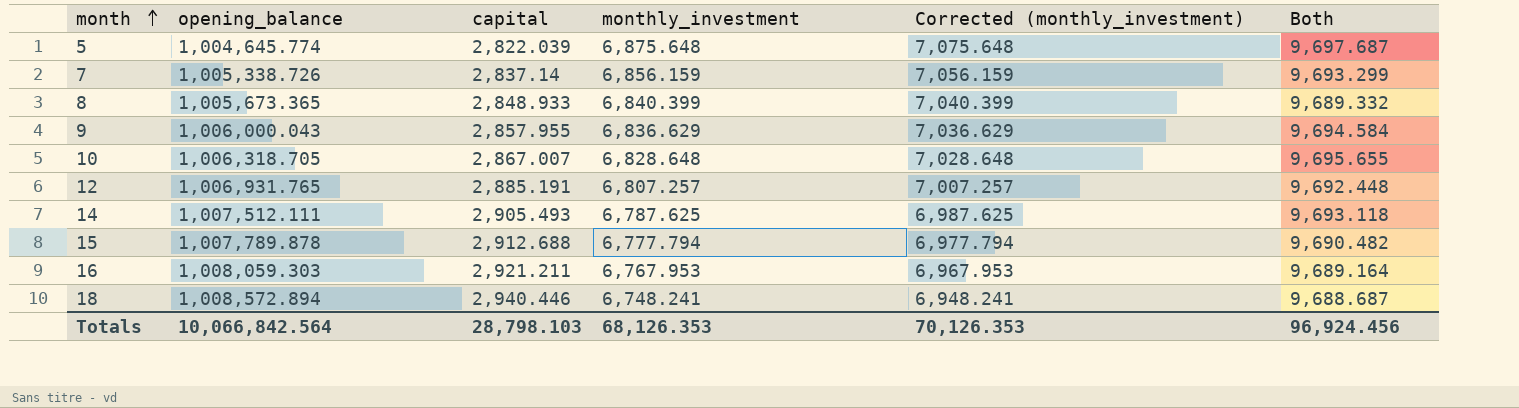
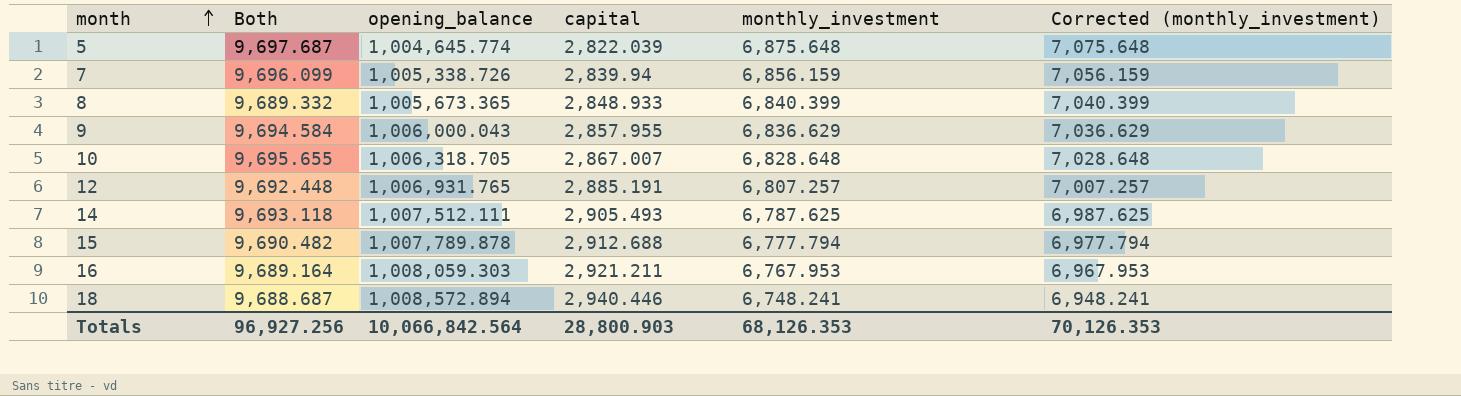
column Both | position: 6 -> 2
7 | Both: 9,693.299 -> 9,696.099
7 | capital: 2,837.14 -> 2,839.94
Totals | Both: 96,924.456 -> 96,927.256
Totals | capital: 28,798.103 -> 28,800.903

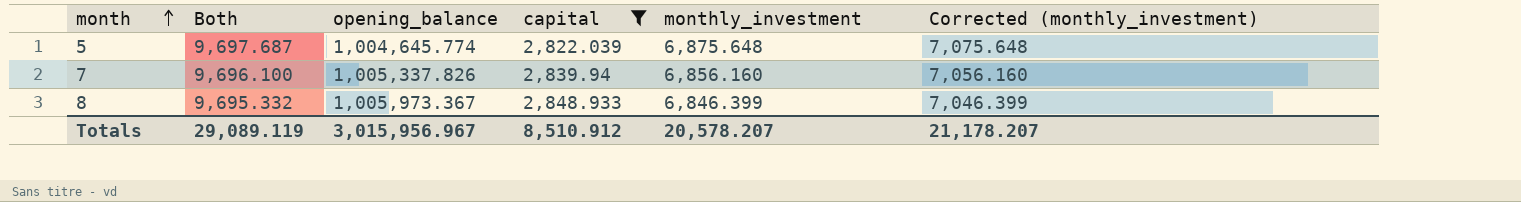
filter: none -> capital <= 2,848.933
7 | Both: 9,696.099 -> 9,696.100
7 | opening_balance: 1,005,338.726 -> 1,005,337.826
7 | monthly_investment: 6,856.159 -> 6,856.160
7 | Corrected (monthly_investment): 7,056.159 -> 7,056.160
8 | Both: 9,689.332 -> 9,695.332
8 | opening_balance: 1,005,673.365 -> 1,005,973.367
8 | monthly_investment: 6,840.399 -> 6,846.399
8 | Corrected (monthly_investment): 7,040.399 -> 7,046.399
Totals | Both: 96,927.256 -> 29,089.119
Totals | opening_balance: 10,066,842.564 -> 3,015,956.967
Totals | capital: 28,800.903 -> 8,510.912
Totals | monthly_investment: 68,126.353 -> 20,578.207
Totals | Corrected (monthly_investment): 70,126.353 -> 21,178.207

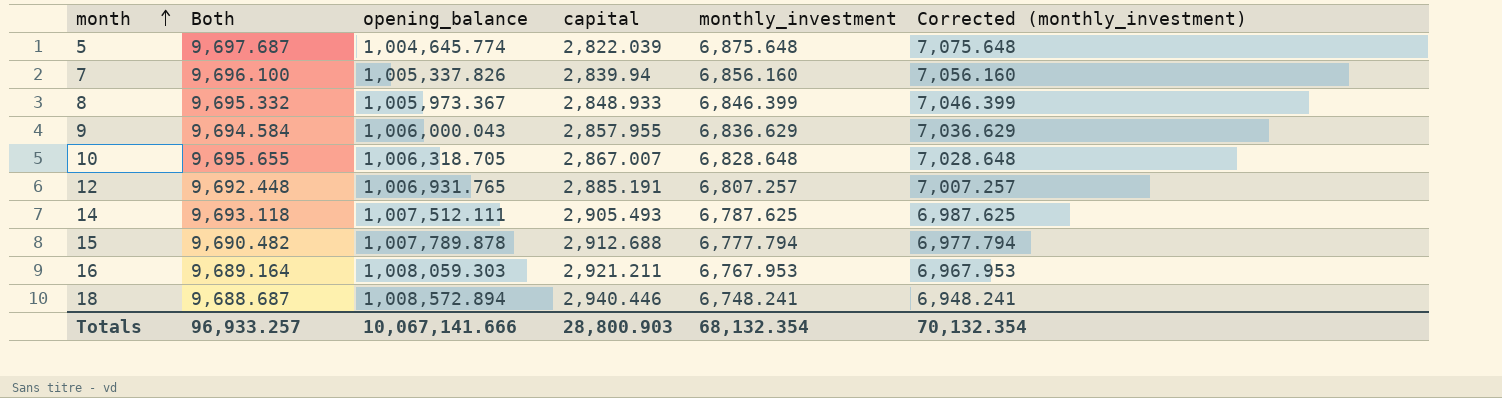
filter: capital <= 2,848.933 -> none
Totals | Both: 29,089.119 -> 96,933.257
Totals | opening_balance: 3,015,956.967 -> 10,067,141.666
Totals | capital: 8,510.912 -> 28,800.903
Totals | monthly_investment: 20,578.207 -> 68,132.354
Totals | Corrected (monthly_investment): 21,178.207 -> 70,132.354

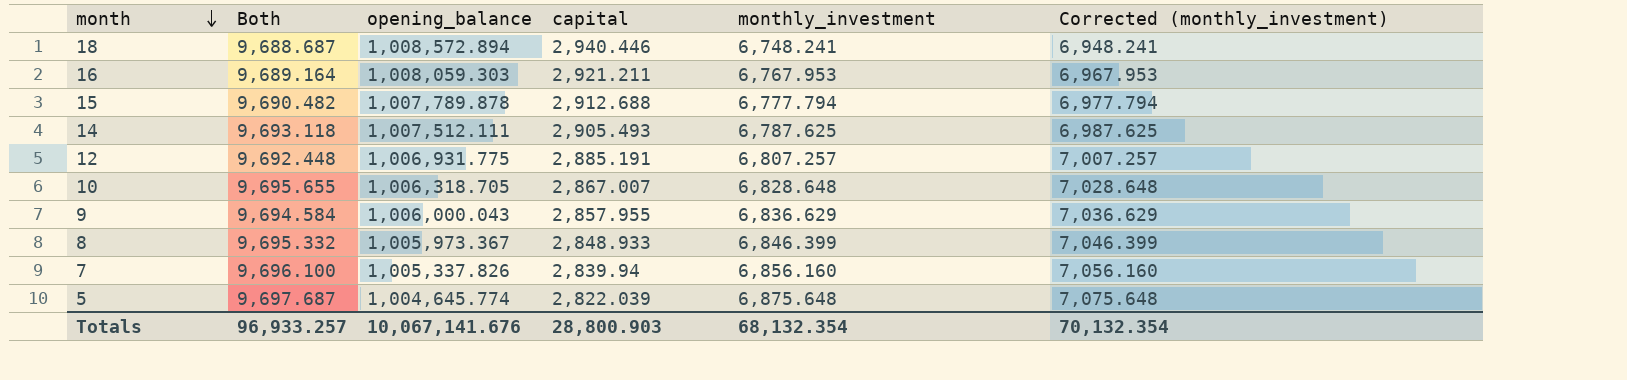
row order: month ascending -> month descending
12 | opening_balance: 1,006,931.765 -> 1,006,931.775
Totals | opening_balance: 10,067,141.666 -> 10,067,141.676

